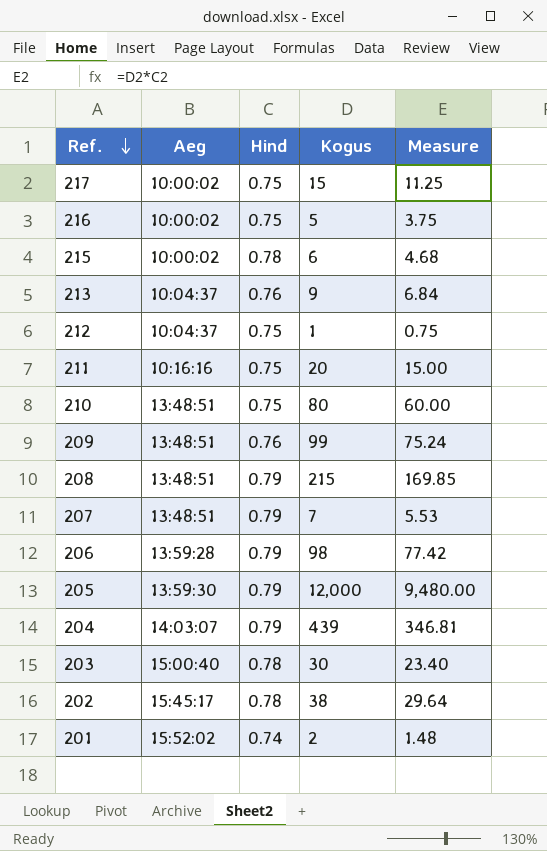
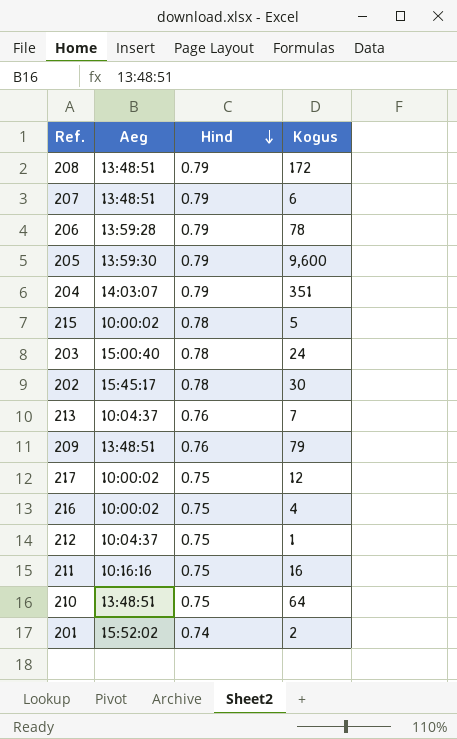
row order: Ref. descending -> Hind descending
column Measure | formula: [Hind] * [Kogus] -> none
208 | Kogus: 215 -> 172
207 | Kogus: 7 -> 6
206 | Kogus: 98 -> 78
205 | Kogus: 12,000 -> 9,600
204 | Kogus: 439 -> 351
215 | Kogus: 6 -> 5
203 | Kogus: 30 -> 24
202 | Kogus: 38 -> 30
213 | Kogus: 9 -> 7
209 | Kogus: 99 -> 79
217 | Kogus: 15 -> 12
216 | Kogus: 5 -> 4
211 | Kogus: 20 -> 16
210 | Kogus: 80 -> 64

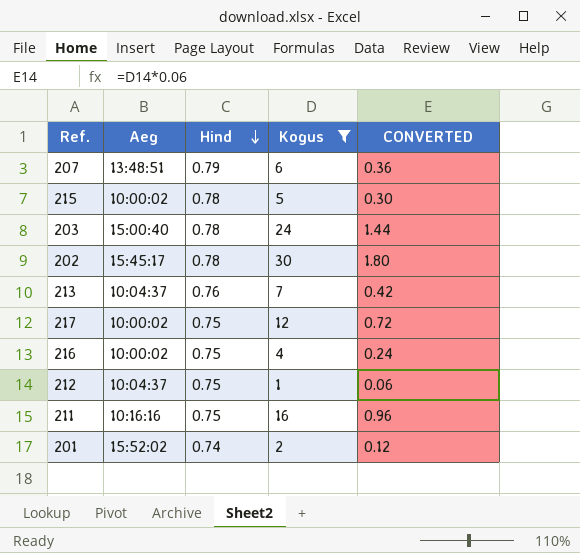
filter: none -> Kogus <= 30
column CONVERTED | formula: none -> [Kogus] * 0.06

